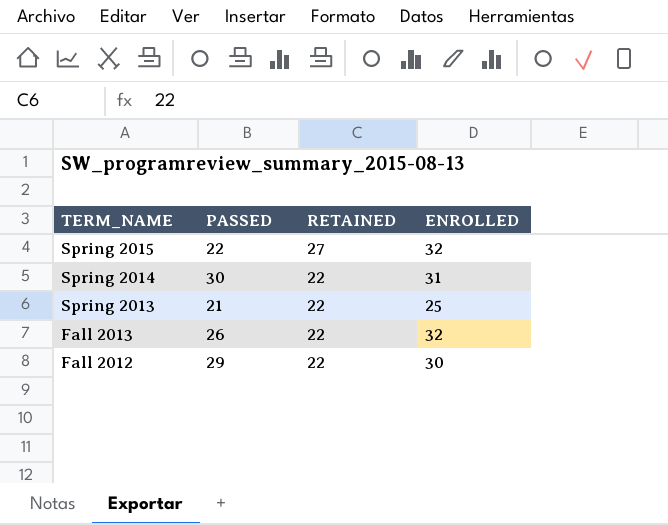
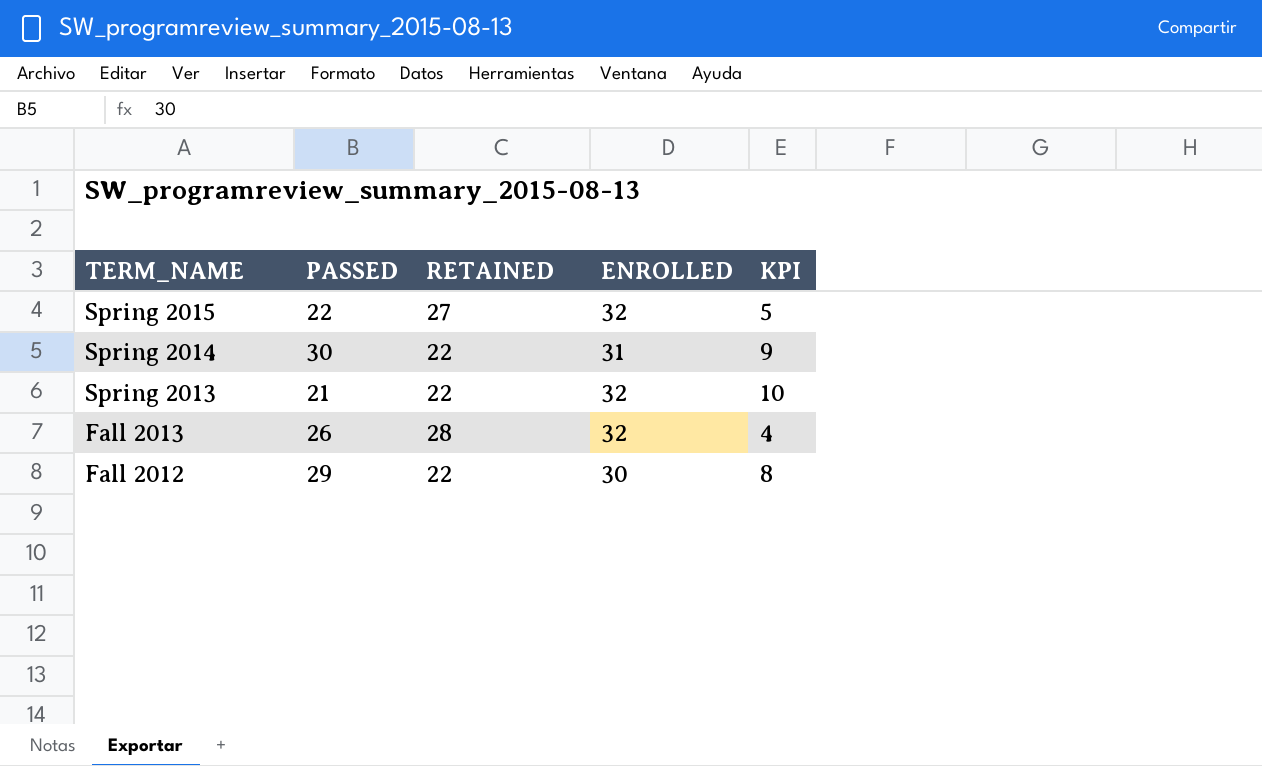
column KPI | formula: none -> [ENROLLED] - [RETAINED]
Spring 2013 | ENROLLED: 25 -> 32
Fall 2013 | RETAINED: 22 -> 28

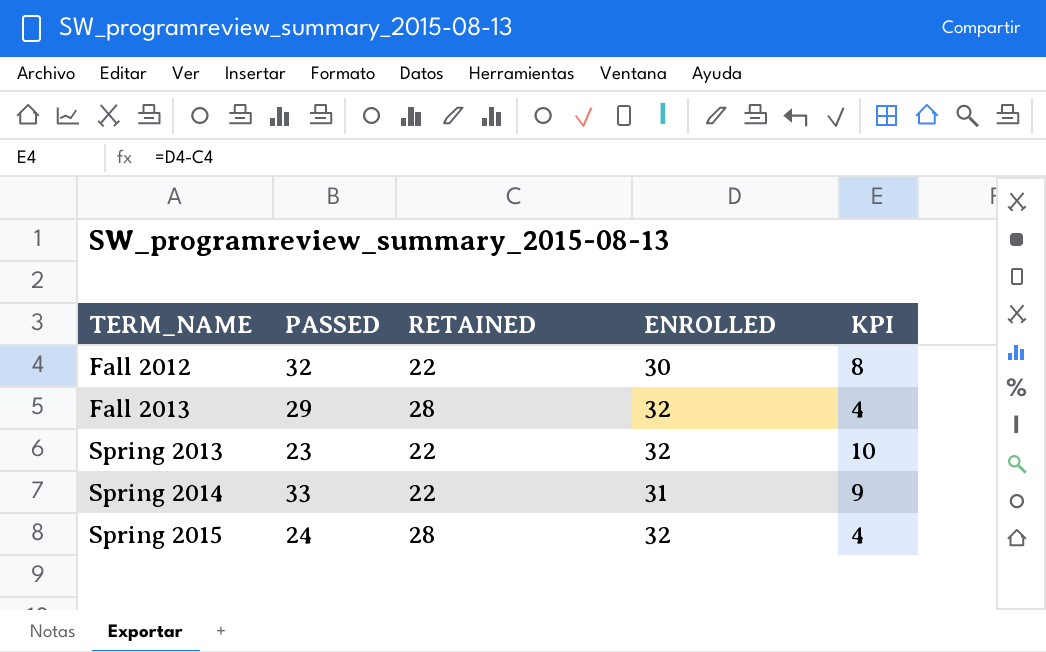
row order: TERM_NAME descending -> TERM_NAME ascending
Fall 2012 | PASSED: 29 -> 32
Fall 2013 | PASSED: 26 -> 29
Spring 2013 | PASSED: 21 -> 23
Spring 2014 | PASSED: 30 -> 33
Spring 2015 | PASSED: 22 -> 24
Spring 2015 | RETAINED: 27 -> 28
Spring 2015 | KPI: 5 -> 4

